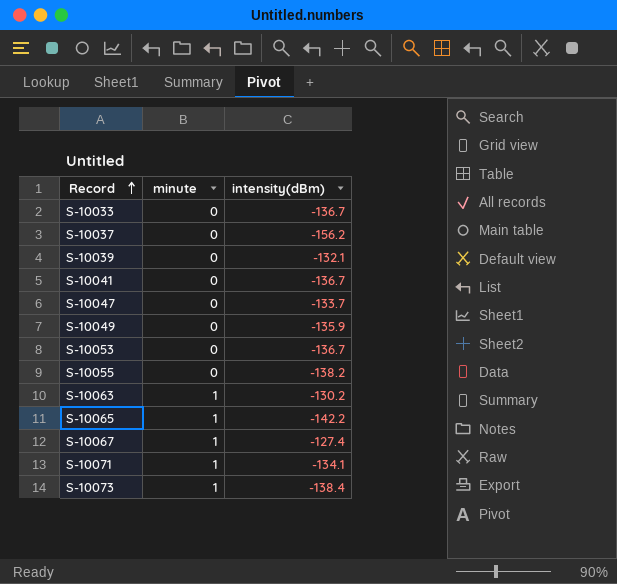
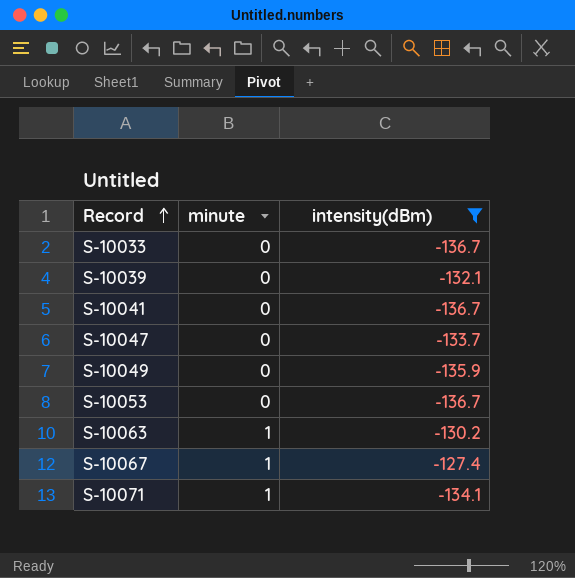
filter: none -> intensity(dBm) >= -136.7

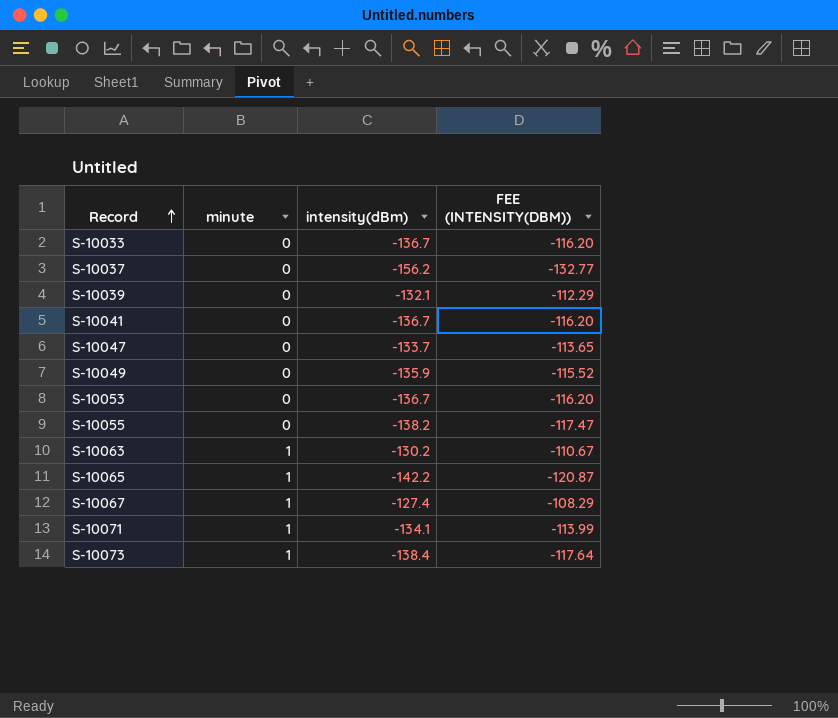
filter: intensity(dBm) >= -136.7 -> none
column FEE (INTENSITY(DBM)) | formula: none -> [intensity(dBm)] * 0.85

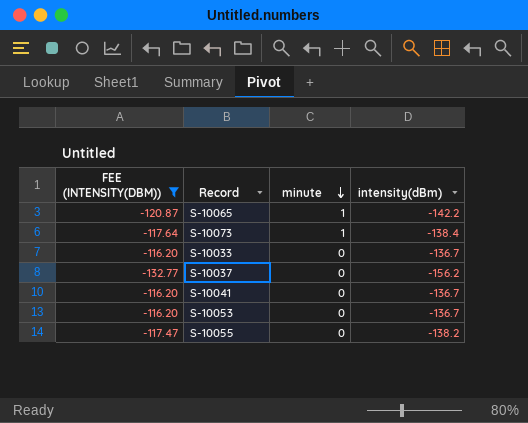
filter: none -> FEE (INTENSITY(DBM)) <= -116.20
row order: Record ascending -> minute descending
column FEE (INTENSITY(DBM)) | position: 4 -> 1

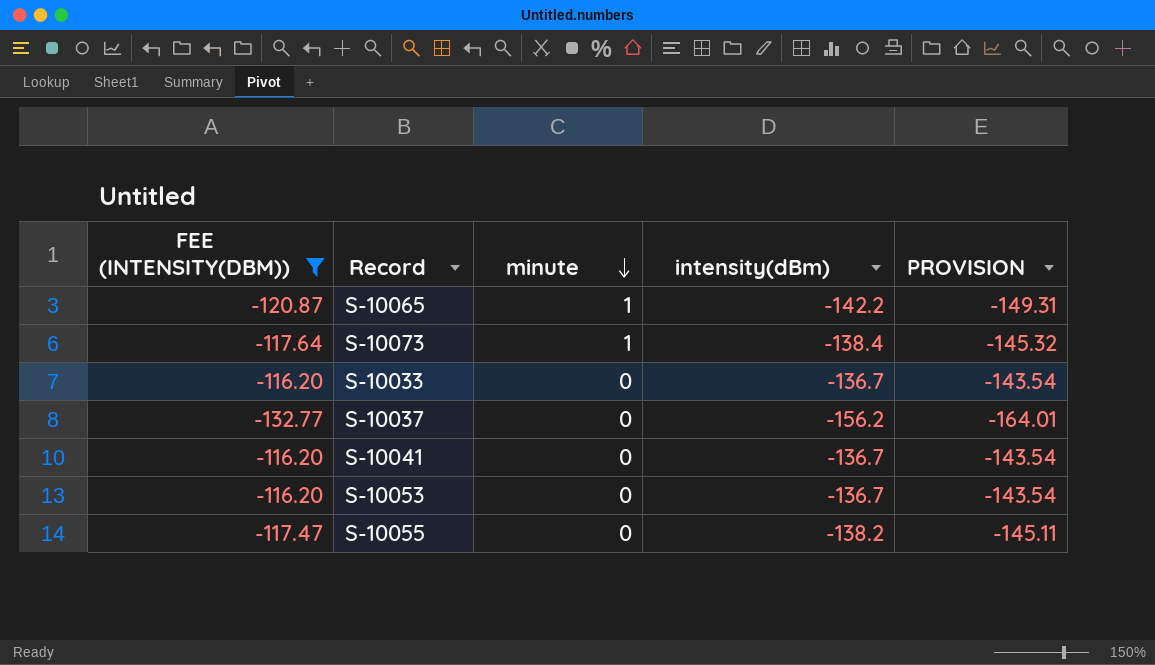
column PROVISION | formula: none -> [intensity(dBm)] * 1.05

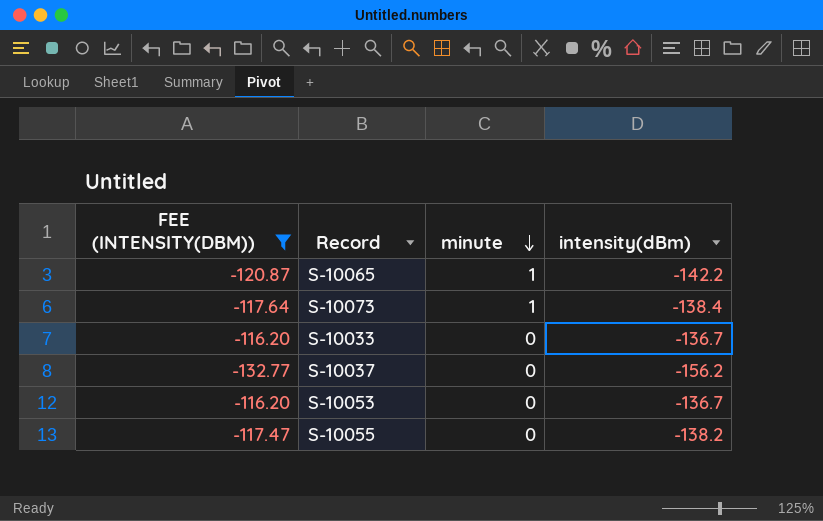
column PROVISION | formula: [intensity(dBm)] * 1.05 -> none
row S-10041: -116.20 | 0 | -136.7 | -143.54 -> none

